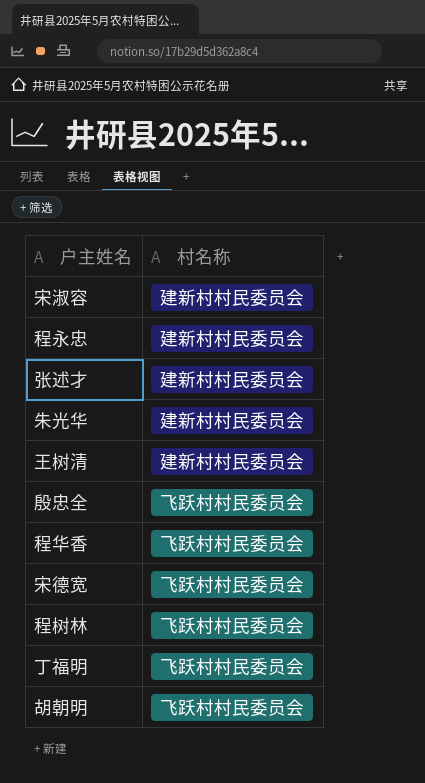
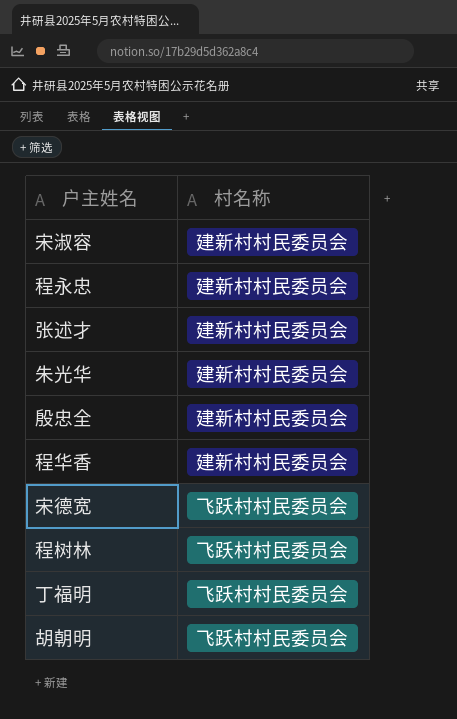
row 王树清: 建新村村民委员会 -> none
殷忠全 | 村名称: 飞跃村村民委员会 -> 建新村村民委员会
程华香 | 村名称: 飞跃村村民委员会 -> 建新村村民委员会

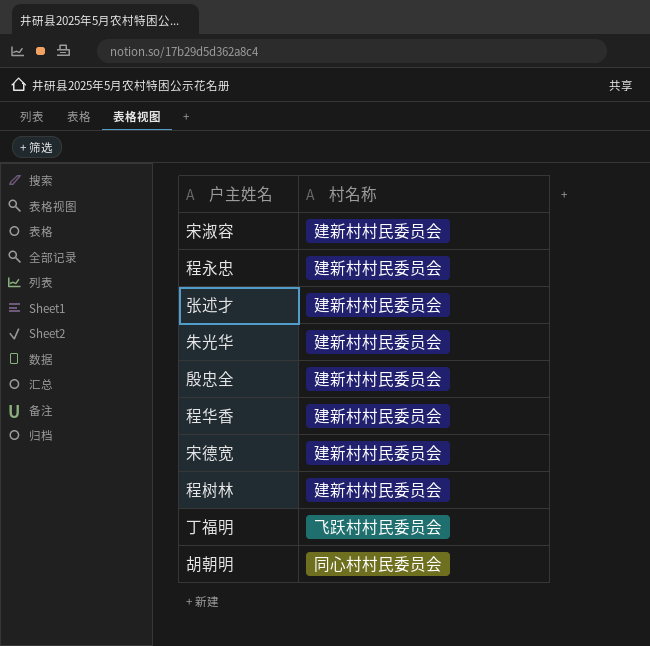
宋德宽 | 村名称: 飞跃村村民委员会 -> 建新村村民委员会
程树林 | 村名称: 飞跃村村民委员会 -> 建新村村民委员会
胡朝明 | 村名称: 飞跃村村民委员会 -> 同心村村民委员会

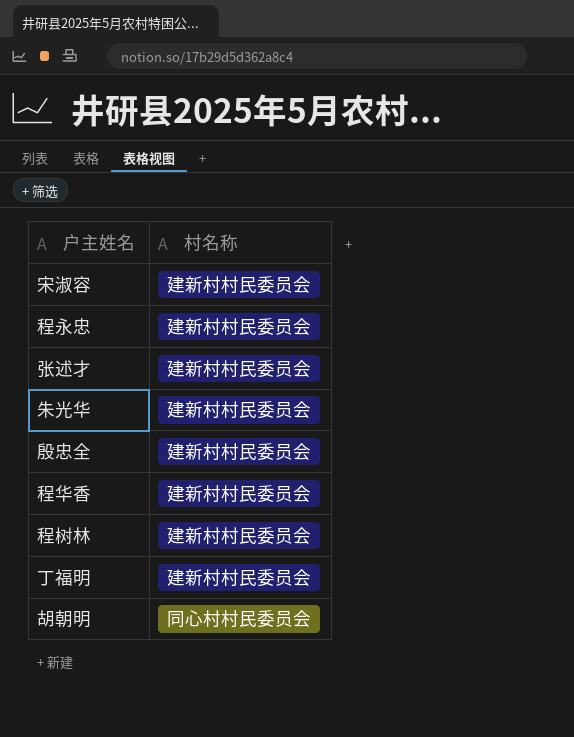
row 宋德宽: 建新村村民委员会 -> none
丁福明 | 村名称: 飞跃村村民委员会 -> 建新村村民委员会

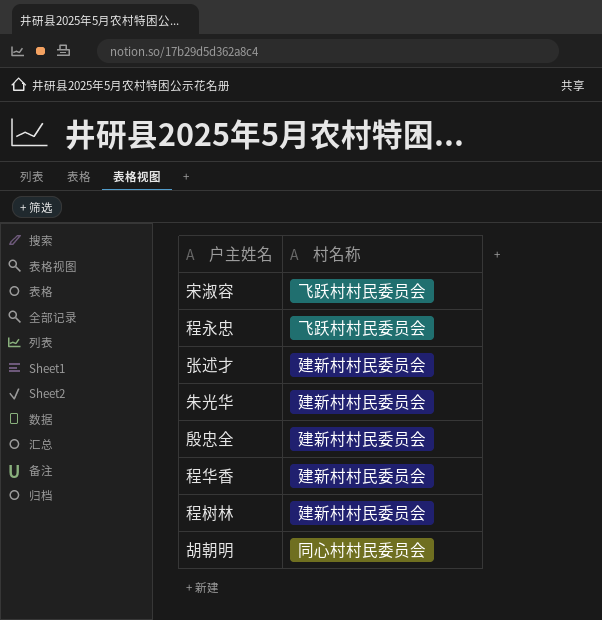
row 丁福明: 建新村村民委员会 -> none
宋淑容 | 村名称: 建新村村民委员会 -> 飞跃村村民委员会
程永忠 | 村名称: 建新村村民委员会 -> 飞跃村村民委员会

